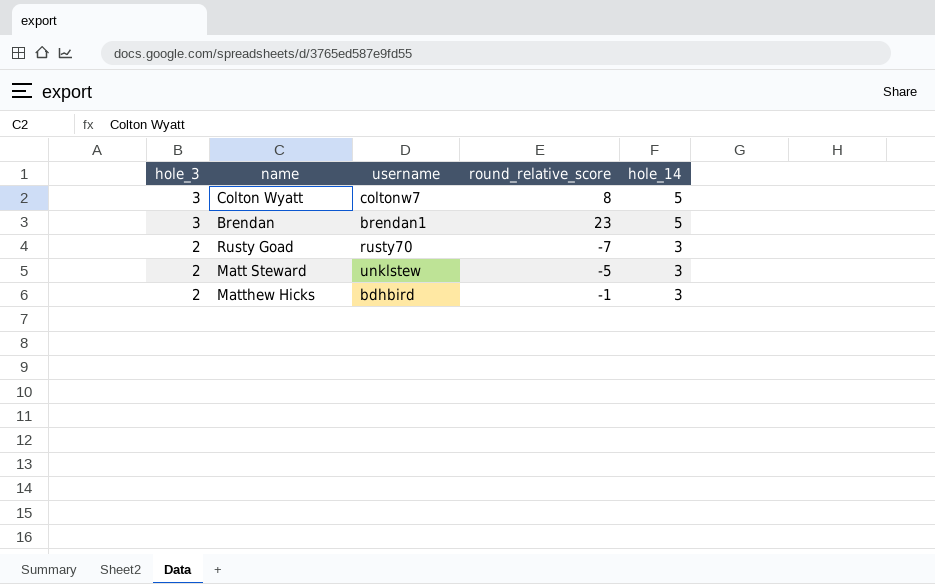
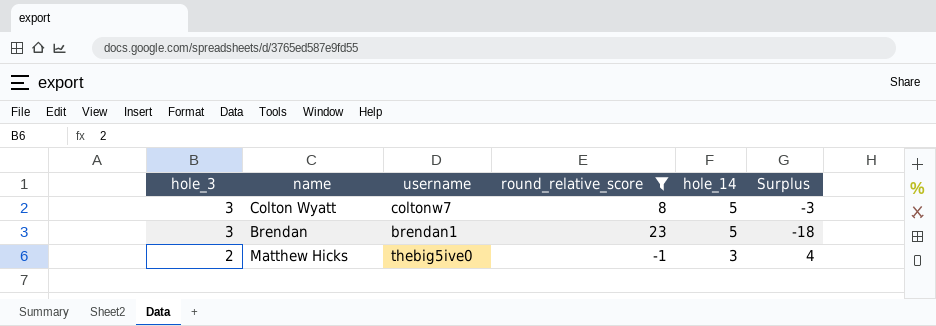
filter: none -> round_relative_score >= -1
column Surplus | formula: none -> [hole_14] - [round_relative_score]
Matthew Hicks | username: bdhbird -> thebig5ive0

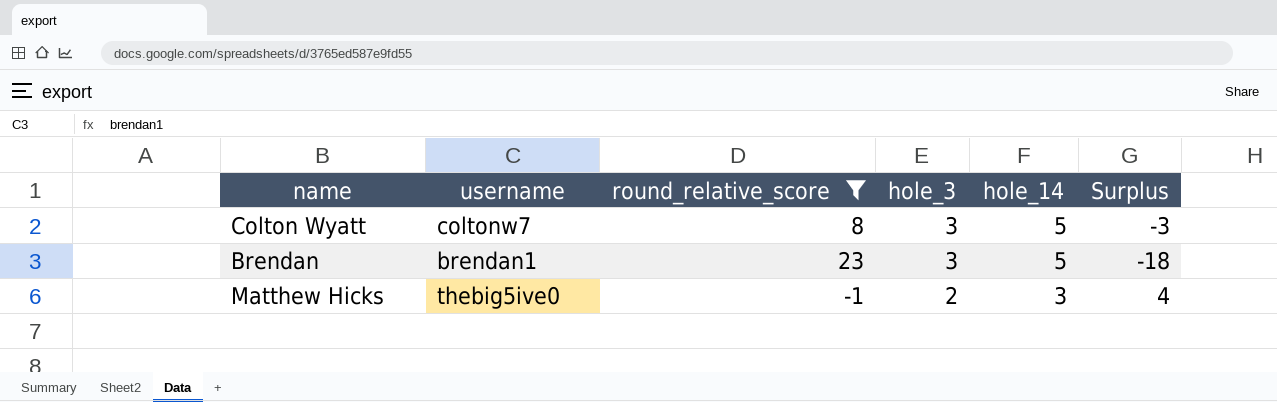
column hole_3 | position: 1 -> 4

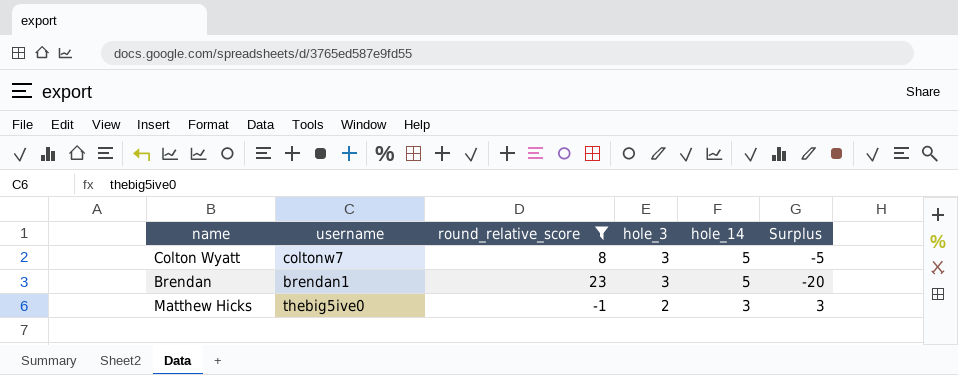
column Surplus | formula: [hole_14] - [round_relative_score] -> [hole_3] - [round_relative_score]

